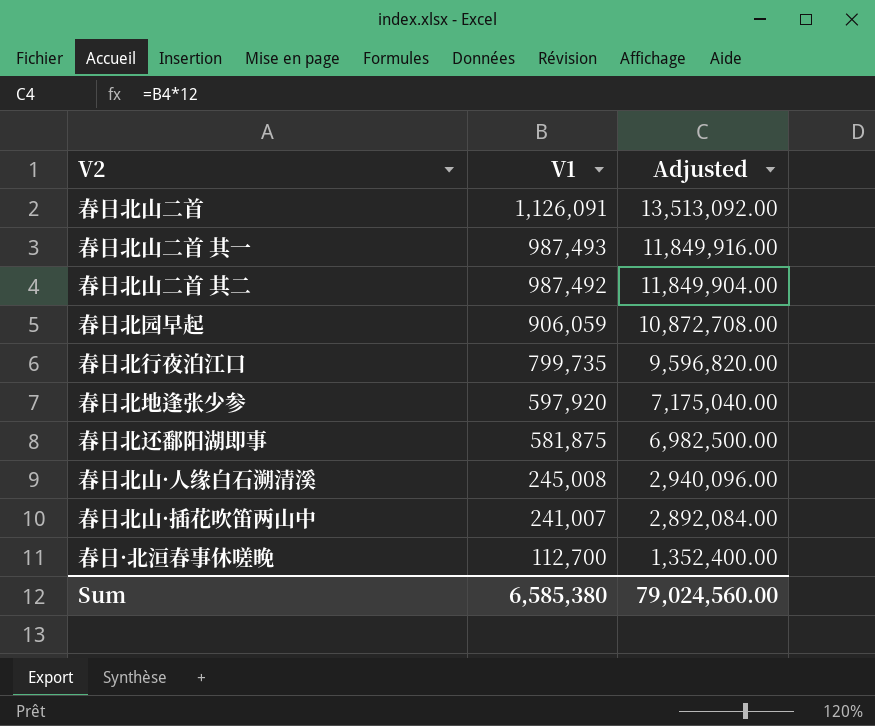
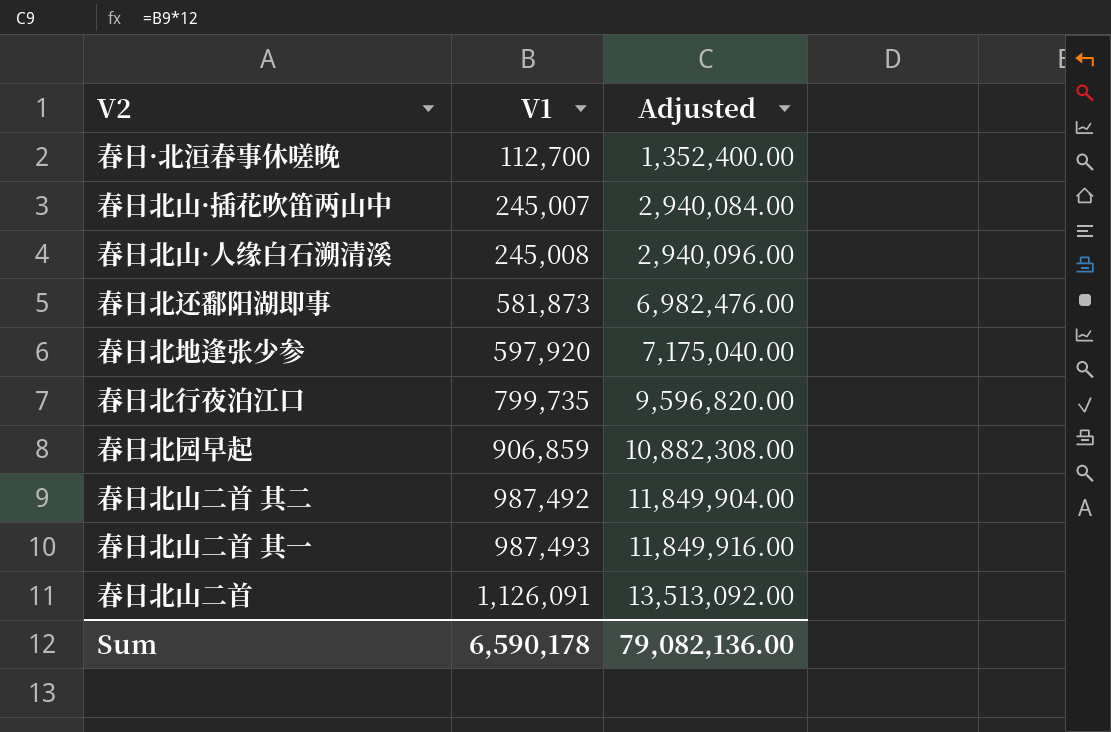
row order: V1 descending -> V1 ascending
春日北山·插花吹笛两山中 | V1: 241,007 -> 245,007
春日北山·插花吹笛两山中 | Adjusted: 2,892,084.00 -> 2,940,084.00
春日北还鄱阳湖即事 | V1: 581,875 -> 581,873
春日北还鄱阳湖即事 | Adjusted: 6,982,500.00 -> 6,982,476.00
春日北园早起 | V1: 906,059 -> 906,859
春日北园早起 | Adjusted: 10,872,708.00 -> 10,882,308.00
Sum | V1: 6,585,380 -> 6,590,178
Sum | Adjusted: 79,024,560.00 -> 79,082,136.00

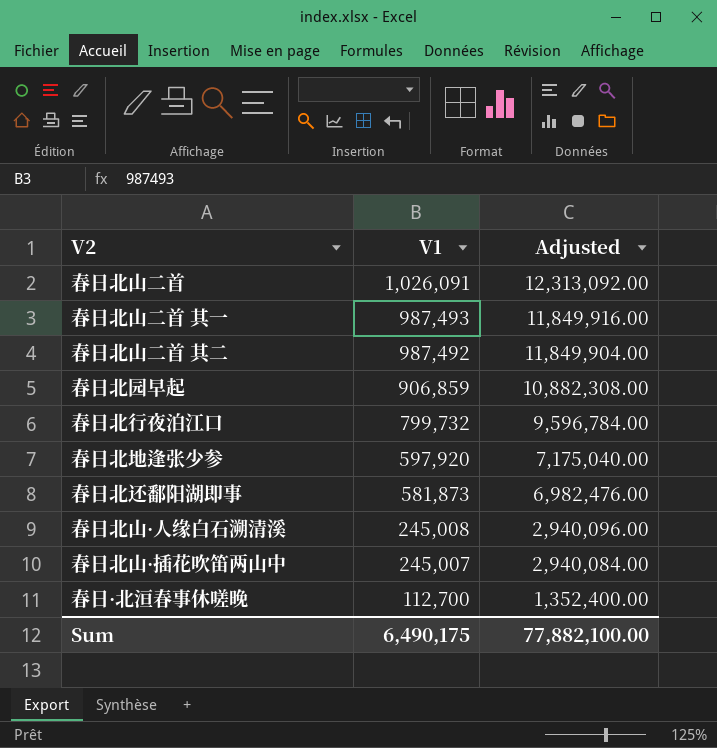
row order: V1 ascending -> V1 descending
春日北山二首 | V1: 1,126,091 -> 1,026,091
春日北山二首 | Adjusted: 13,513,092.00 -> 12,313,092.00
春日北行夜泊江口 | V1: 799,735 -> 799,732
春日北行夜泊江口 | Adjusted: 9,596,820.00 -> 9,596,784.00
Sum | V1: 6,590,178 -> 6,490,175
Sum | Adjusted: 79,082,136.00 -> 77,882,100.00

